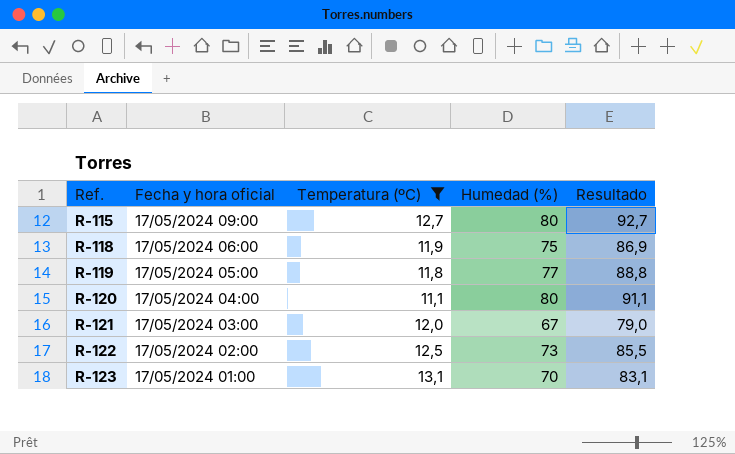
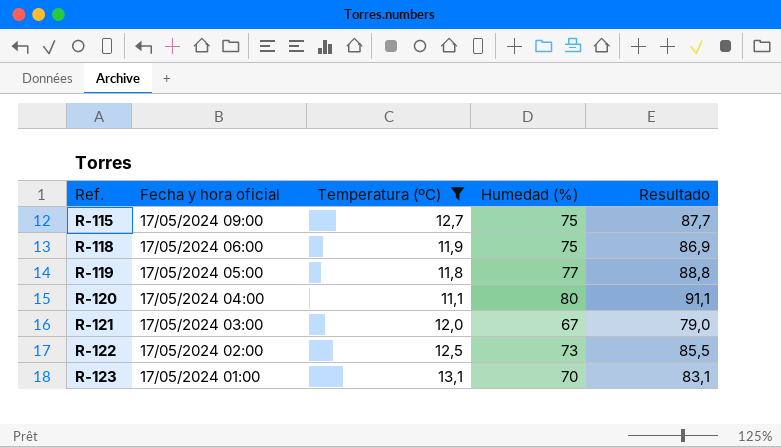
R-115 | Humedad (%): 80 -> 75
R-115 | Resultado: 92,7 -> 87,7

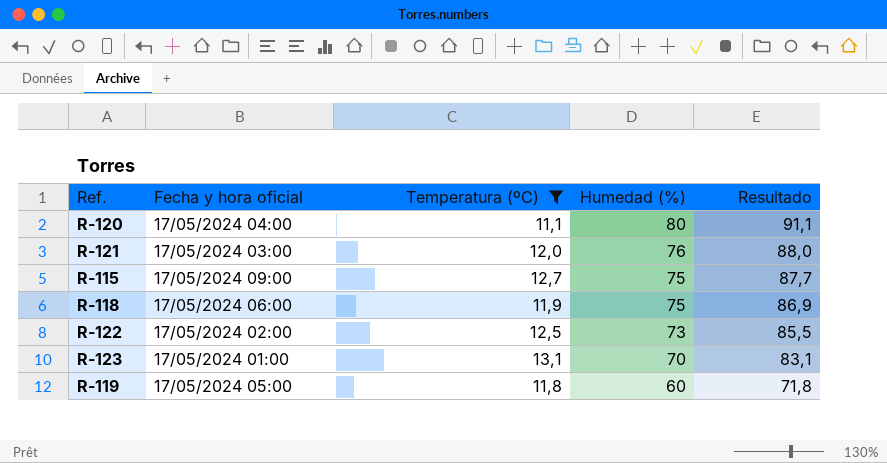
row order: Ref. ascending -> Humedad (%) descending
R-121 | Humedad (%): 67 -> 76
R-121 | Resultado: 79,0 -> 88,0
R-119 | Humedad (%): 77 -> 60
R-119 | Resultado: 88,8 -> 71,8

